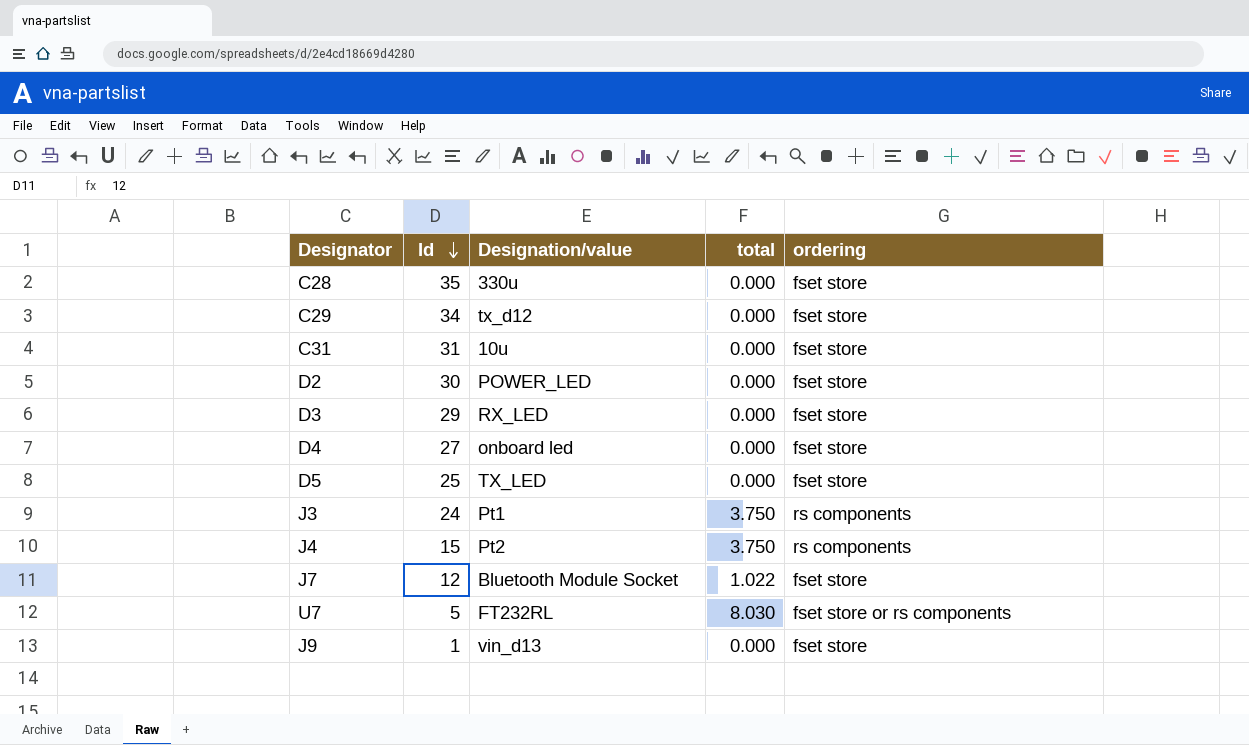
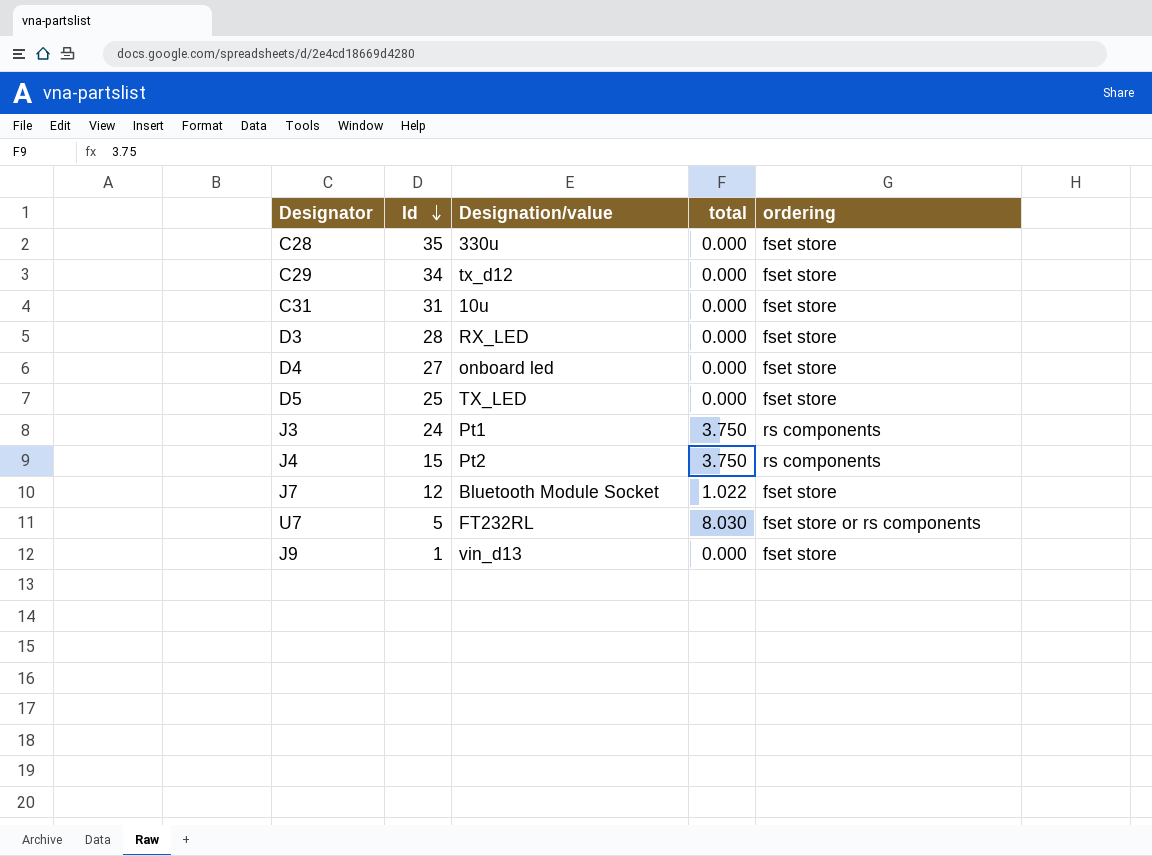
row D2: 30 | POWER_LED | 0.000 | fset store -> none
D3 | Id: 29 -> 28

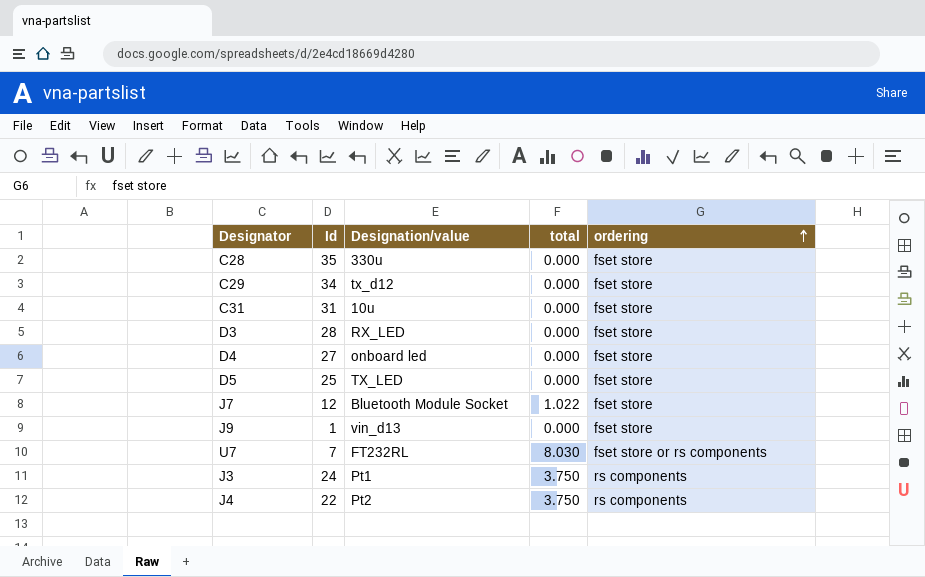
row order: Id descending -> ordering ascending
U7 | Id: 5 -> 7
J4 | Id: 15 -> 22

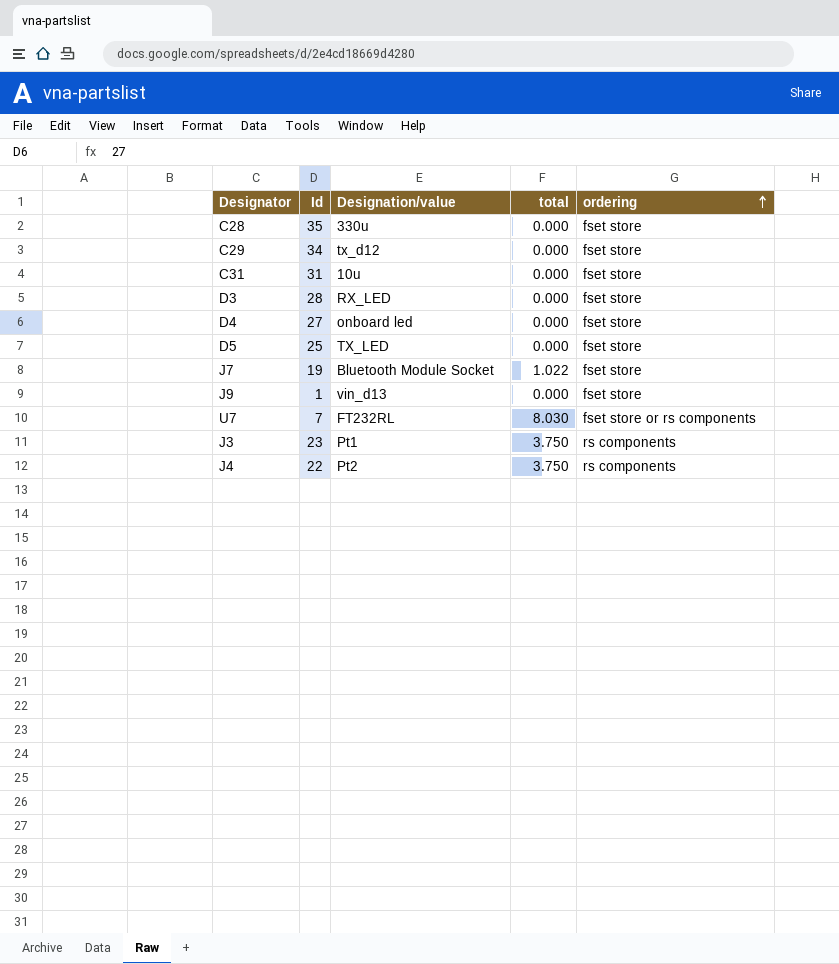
J7 | Id: 12 -> 19
J3 | Id: 24 -> 23

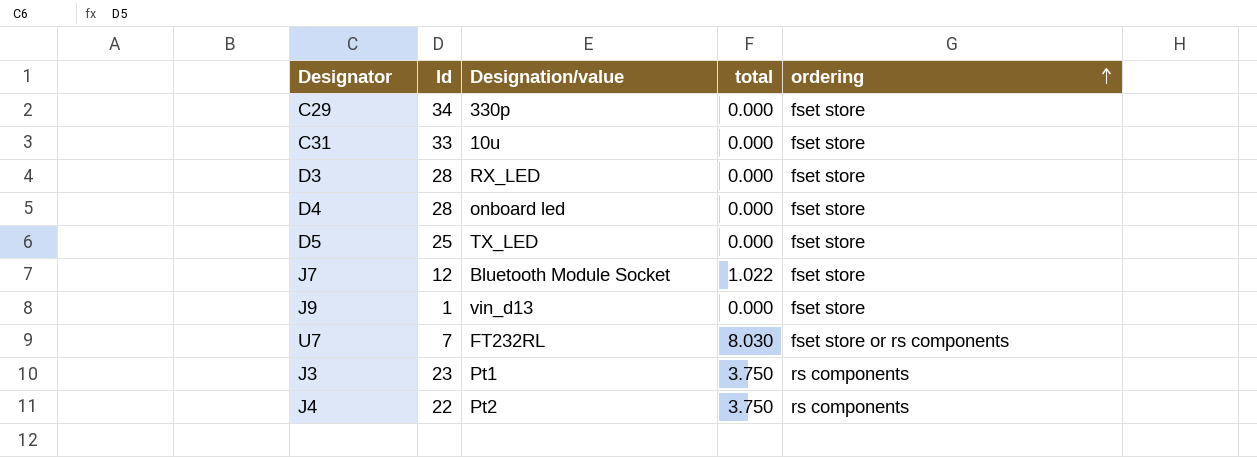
row C28: 35 | 330u | 0.000 | fset store -> none
C29 | Designation/value: tx_d12 -> 330p
C31 | Id: 31 -> 33
D4 | Id: 27 -> 28
J7 | Id: 19 -> 12

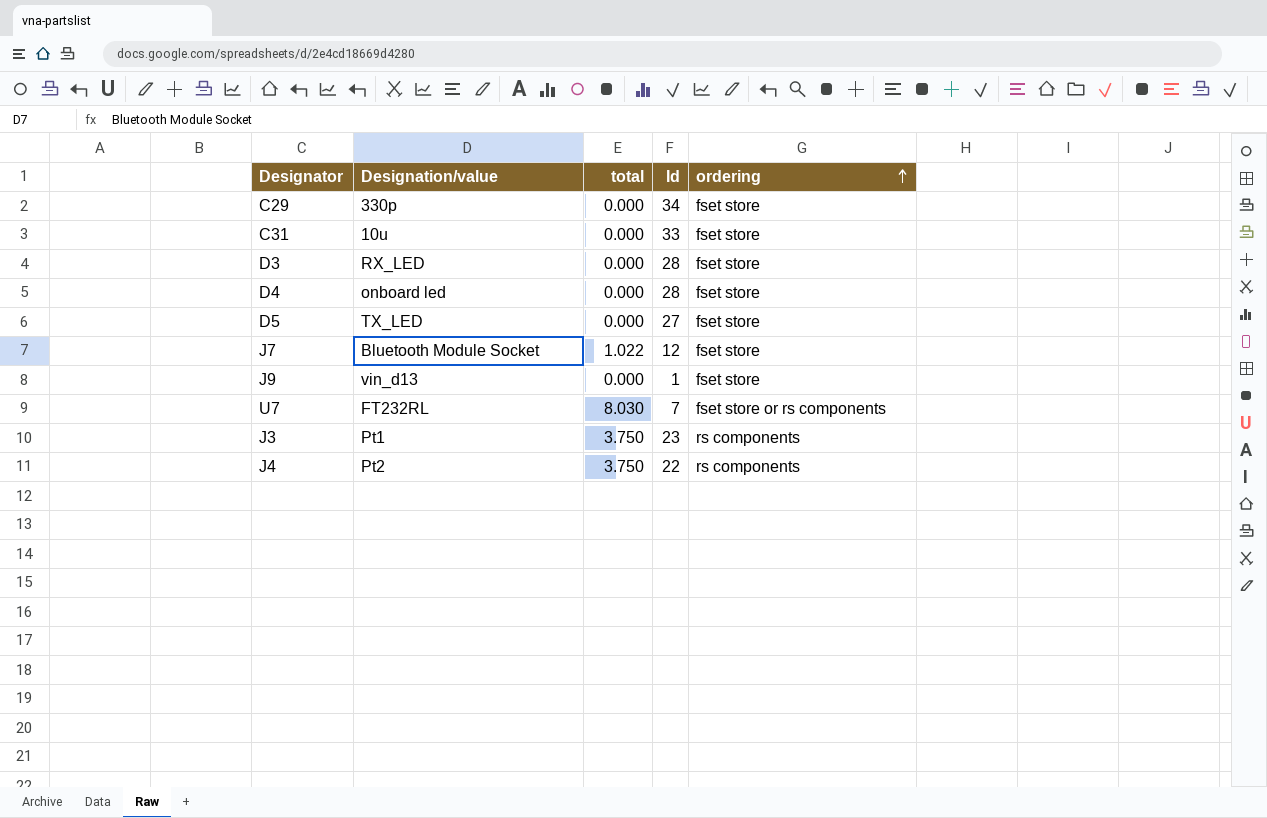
column Id | position: 2 -> 4
D5 | Id: 25 -> 27

